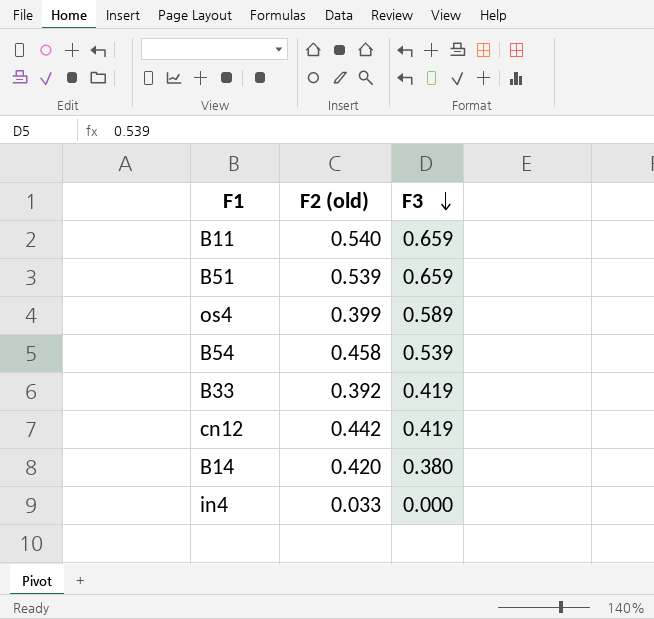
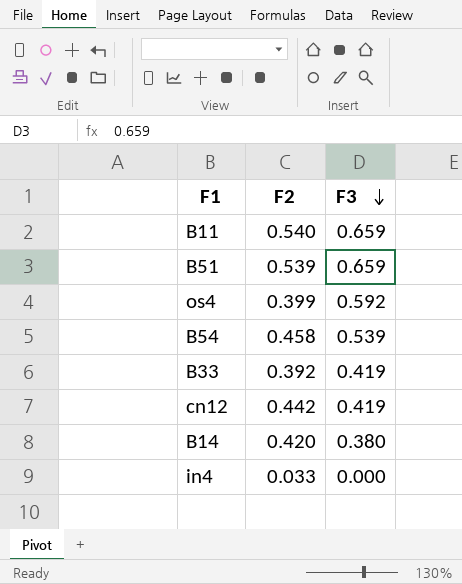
column name: F2 (old) -> F2
os4 | F3: 0.589 -> 0.592

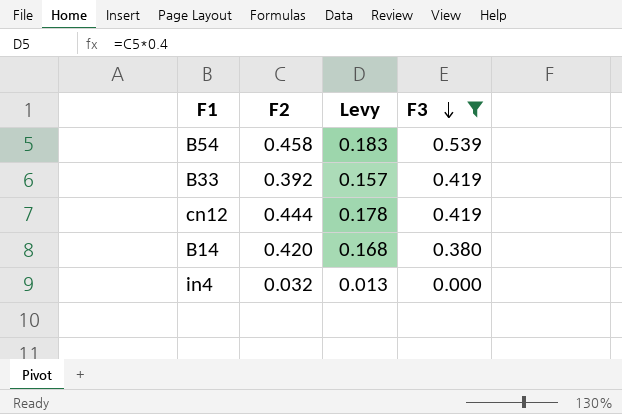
filter: none -> F3 <= 0.539
column Levy | formula: none -> [F2] * 0.4
cn12 | F2: 0.442 -> 0.444
in4 | F2: 0.033 -> 0.032

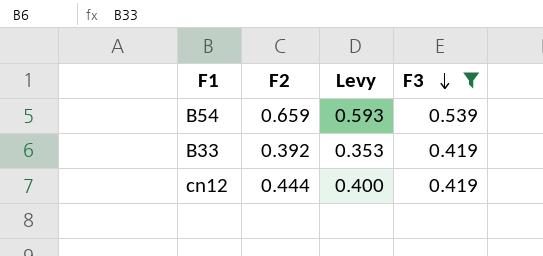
column Levy | formula: [F2] * 0.4 -> [F2] * 0.9
row B14: 0.420 | 0.168 | 0.380 -> none
row in4: 0.032 | 0.013 | 0.000 -> none
B54 | F2: 0.458 -> 0.659

